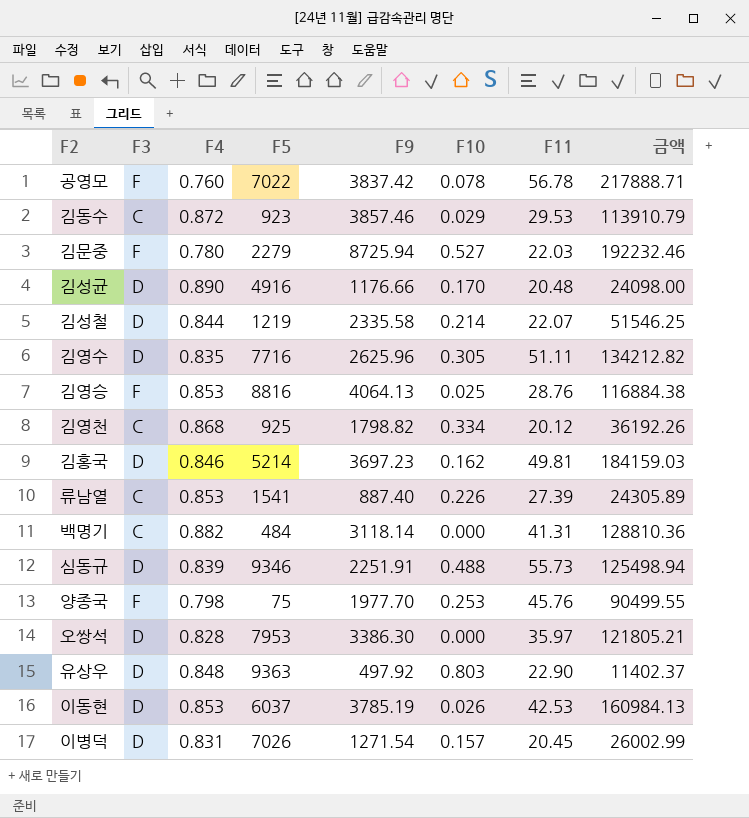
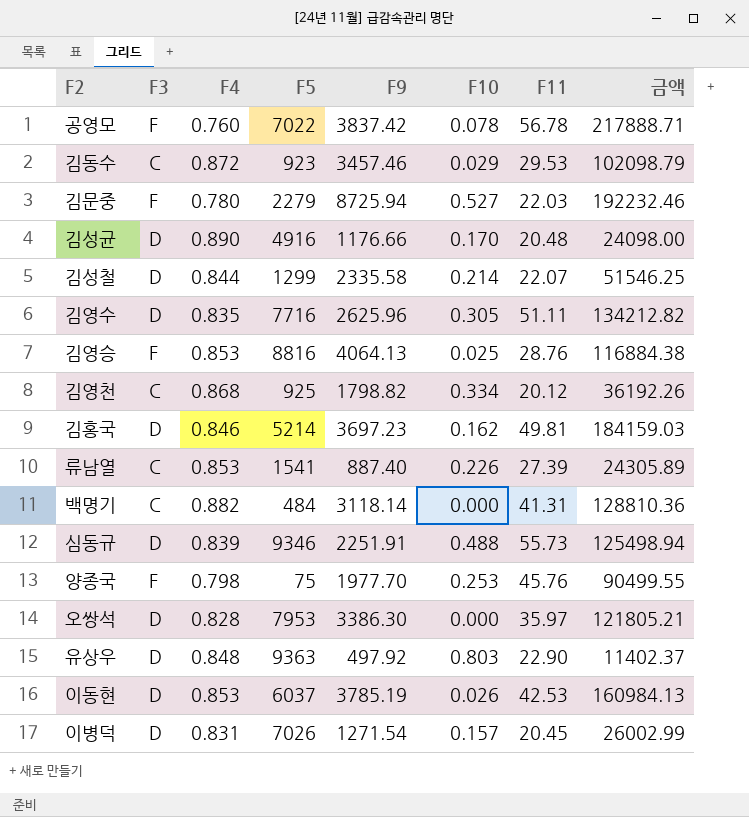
김동수 | F9: 3857.46 -> 3457.46
김동수 | 금액: 113910.79 -> 102098.79
김성철 | F5: 1219 -> 1299

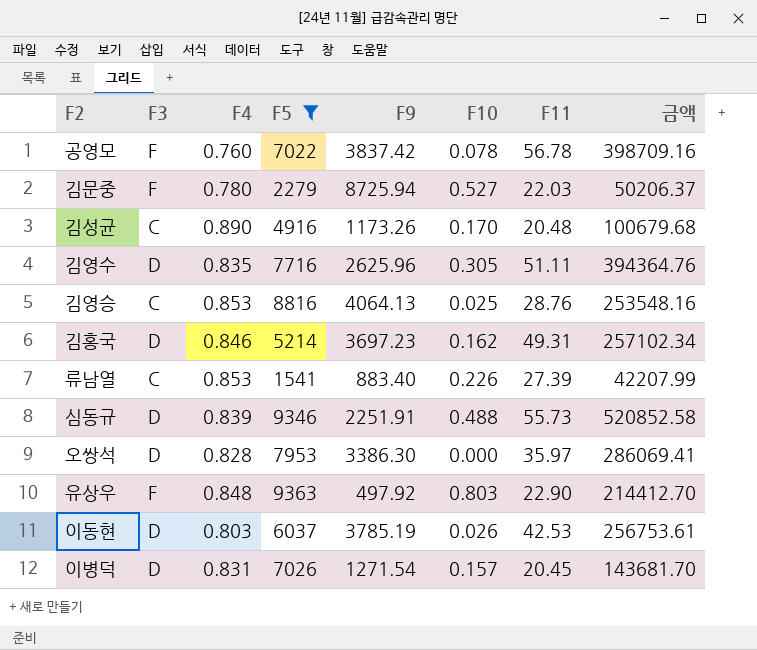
filter: none -> F5 >= 1541
column 금액 | formula: [F9] * [F11] -> [F5] * [F11]
김성균 | F3: D -> C
김성균 | F9: 1176.66 -> 1173.26
김영승 | F3: F -> C
김홍국 | F11: 49.81 -> 49.31
류남열 | F9: 887.40 -> 883.40
유상우 | F3: D -> F
이동현 | F4: 0.853 -> 0.803

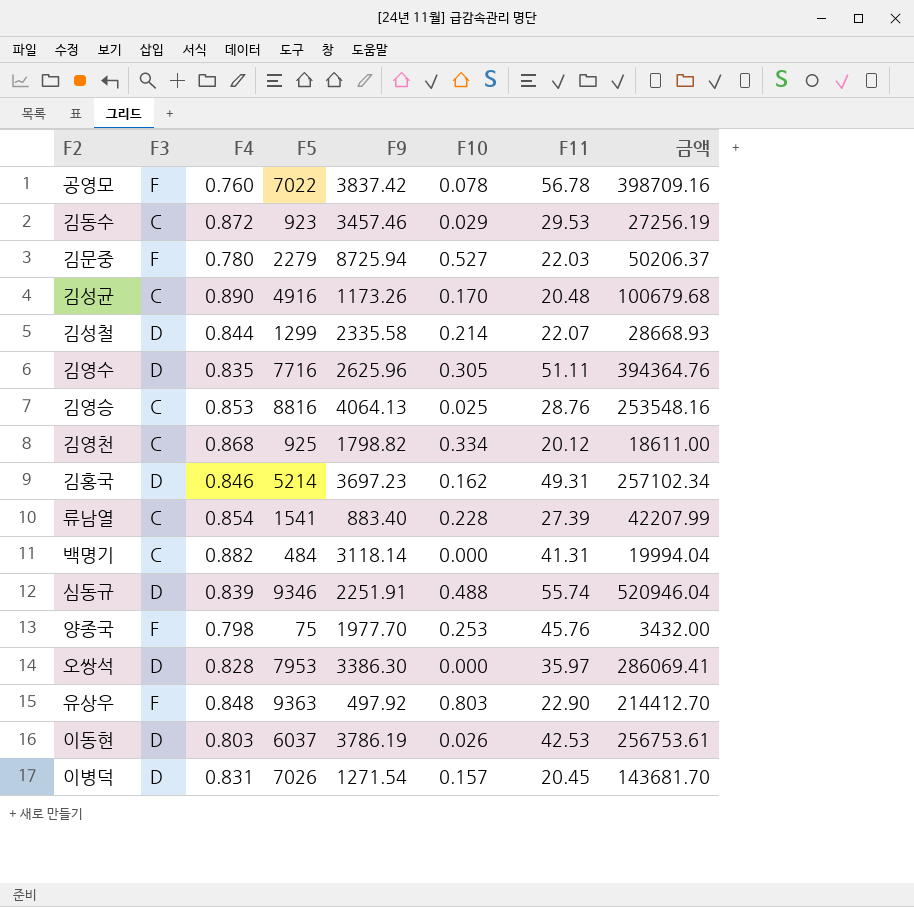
filter: F5 >= 1541 -> none
류남열 | F4: 0.853 -> 0.854
류남열 | F10: 0.226 -> 0.228
심동규 | F11: 55.73 -> 55.74
심동규 | 금액: 520852.58 -> 520946.04
이동현 | F9: 3785.19 -> 3786.19

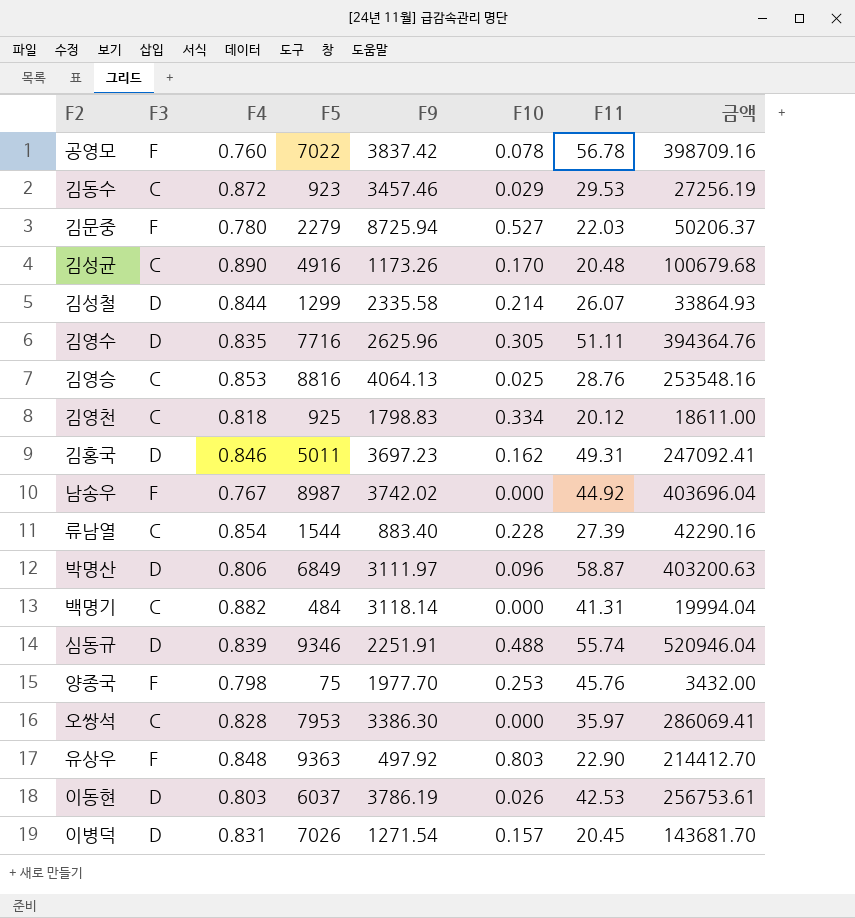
김성철 | F11: 22.07 -> 26.07
김성철 | 금액: 28668.93 -> 33864.93
김영천 | F4: 0.868 -> 0.818
김영천 | F9: 1798.82 -> 1798.83
김홍국 | F5: 5214 -> 5011
김홍국 | 금액: 257102.34 -> 247092.41
row 남송우: none -> F | 0.767 | 8987 | 3742.02 | 0.000 | 44.92 | 403696.04
류남열 | F5: 1541 -> 1544
류남열 | 금액: 42207.99 -> 42290.16
row 박명산: none -> D | 0.806 | 6849 | 3111.97 | 0.096 | 58.87 | 403200.63
오쌍석 | F3: D -> C

